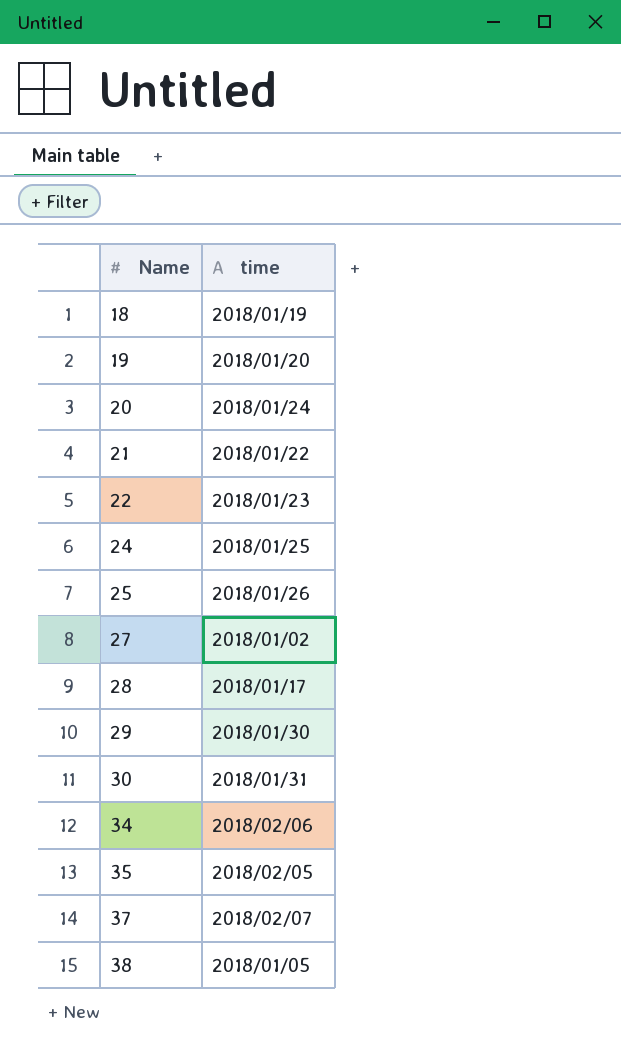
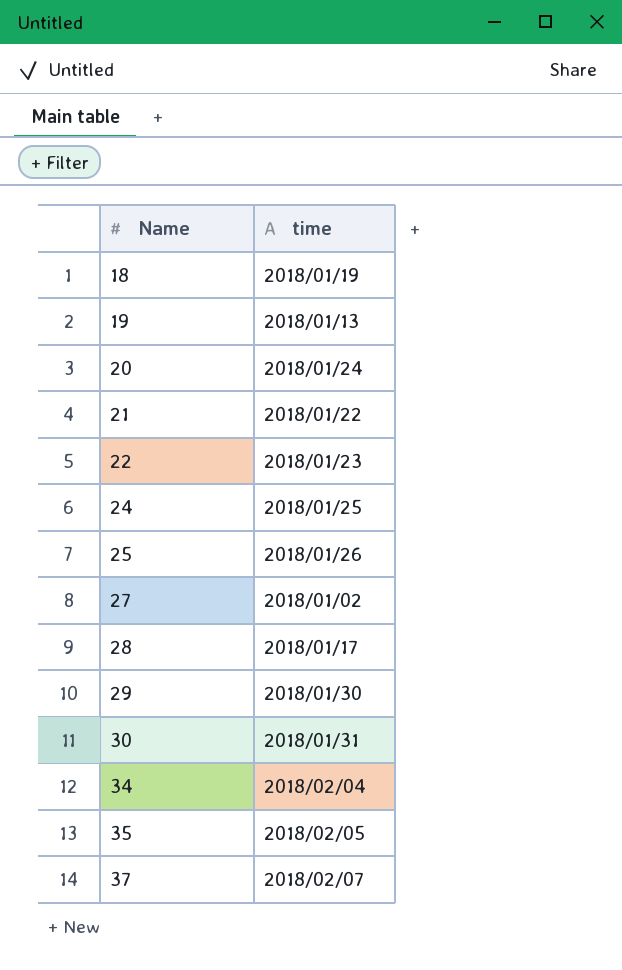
row 38: 2018/01/05 -> none
19 | time: 2018/01/20 -> 2018/01/13
34 | time: 2018/02/06 -> 2018/02/04

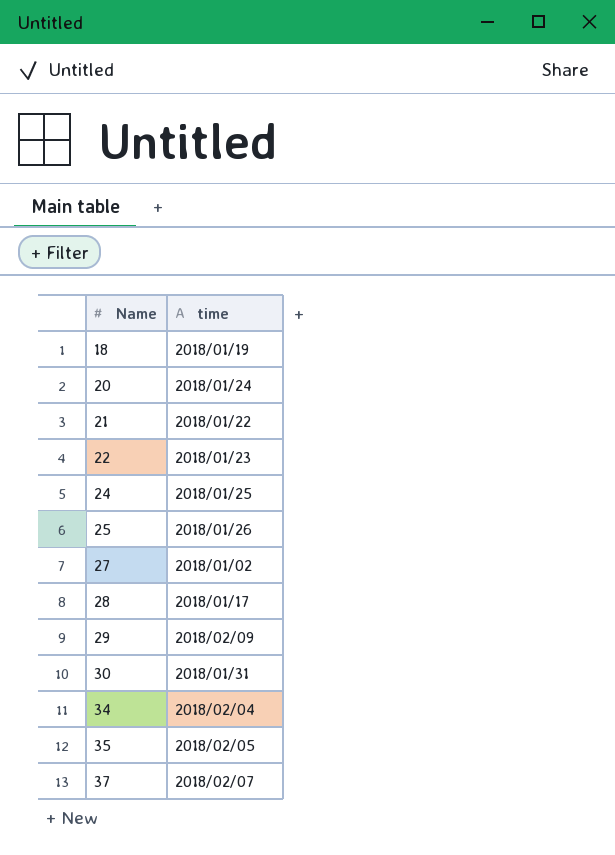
row 19: 2018/01/13 -> none
29 | time: 2018/01/30 -> 2018/02/09

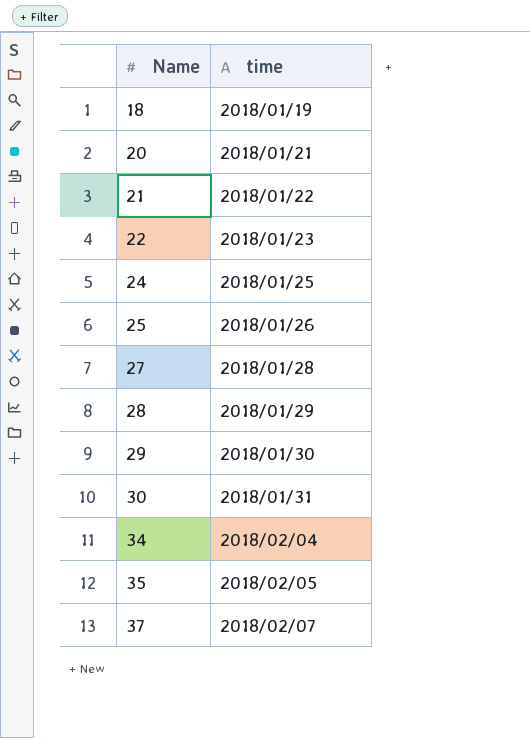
20 | time: 2018/01/24 -> 2018/01/21
27 | time: 2018/01/02 -> 2018/01/28
28 | time: 2018/01/17 -> 2018/01/29
29 | time: 2018/02/09 -> 2018/01/30

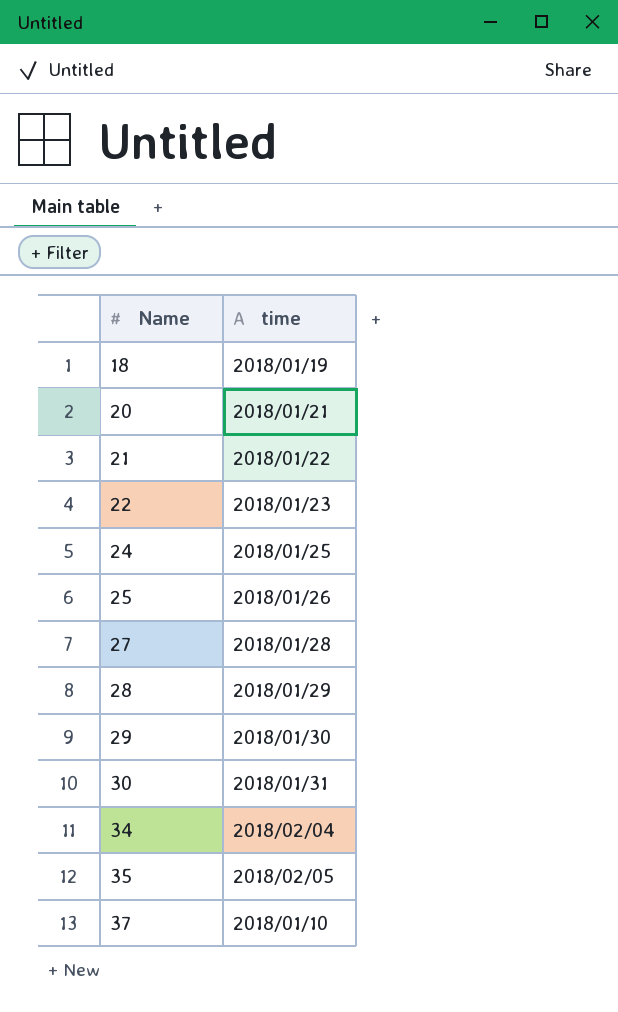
37 | time: 2018/02/07 -> 2018/01/10

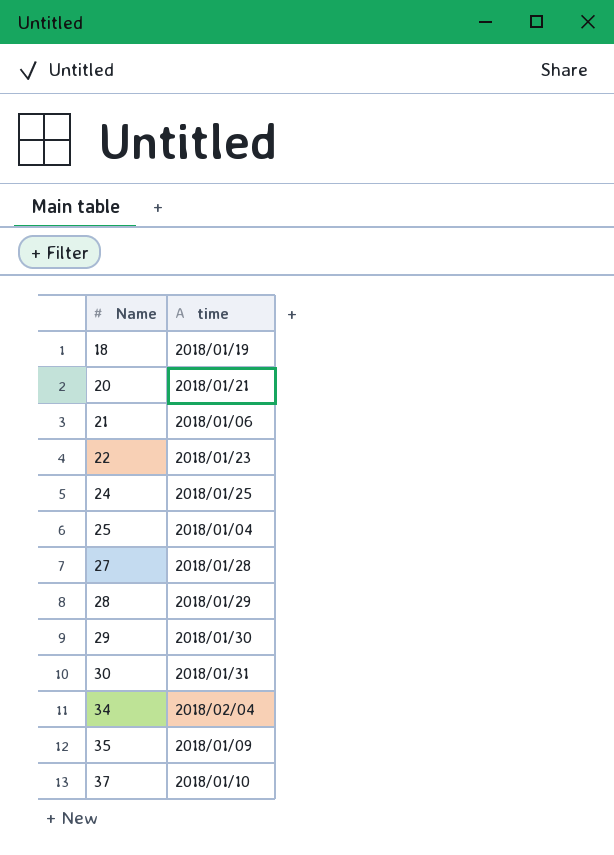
21 | time: 2018/01/22 -> 2018/01/06
25 | time: 2018/01/26 -> 2018/01/04
35 | time: 2018/02/05 -> 2018/01/09

